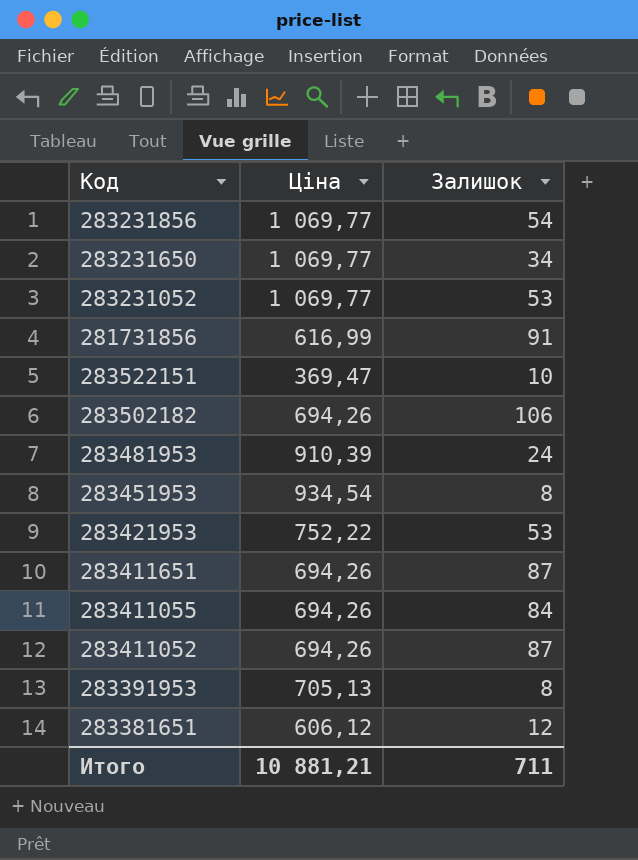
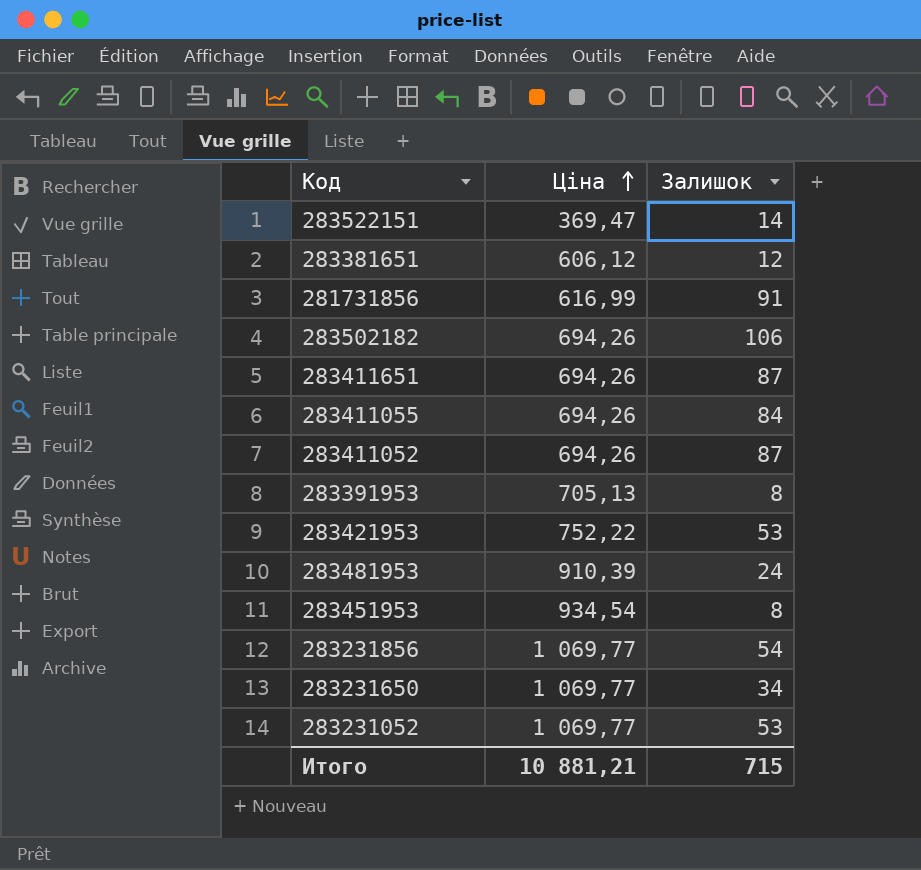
row order: none -> Ціна ascending
283522151 | Залишок: 10 -> 14
Итого | Залишок: 711 -> 715

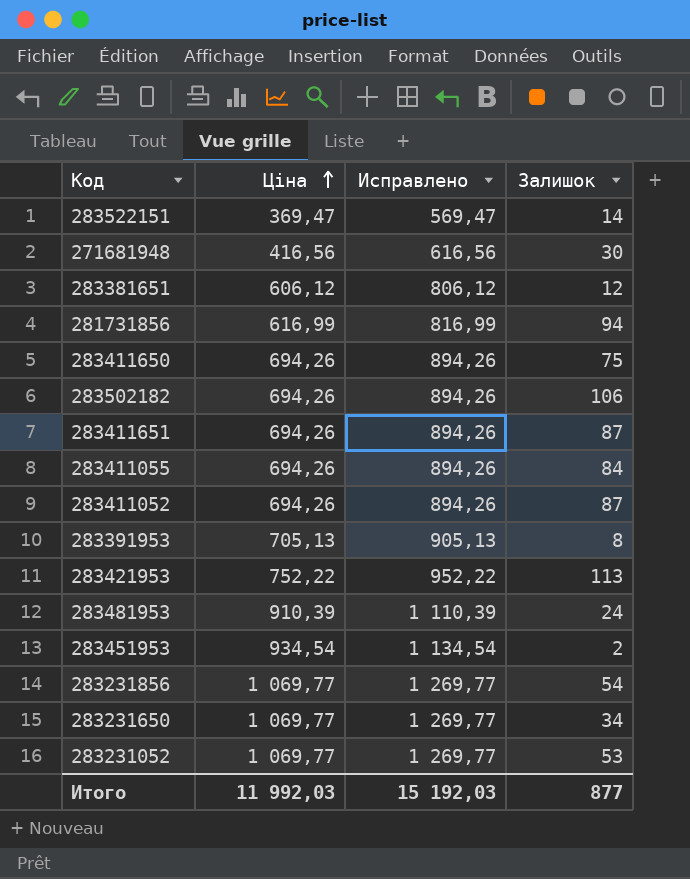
column Исправлено | formula: none -> [Ціна] + 200
row 271681948: none -> 416,56 | 616,56 | 30
281731856 | Залишок: 91 -> 94
row 283411650: none -> 694,26 | 894,26 | 75
283421953 | Залишок: 53 -> 113
283451953 | Залишок: 8 -> 2
Итого | Ціна: 10 881,21 -> 11 992,03
Итого | Залишок: 715 -> 877

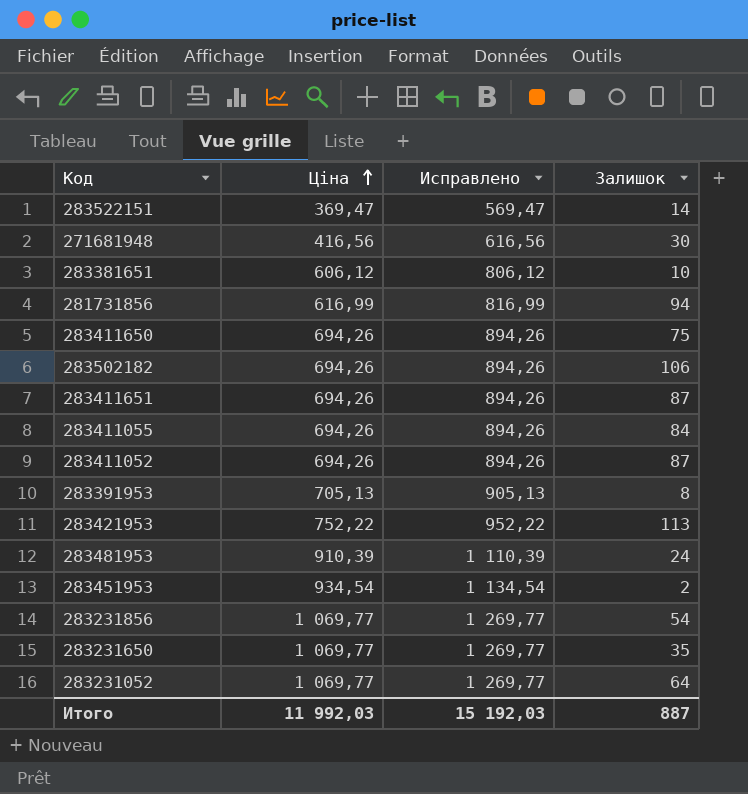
283381651 | Залишок: 12 -> 10
283231650 | Залишок: 34 -> 35
283231052 | Залишок: 53 -> 64
Итого | Залишок: 877 -> 887

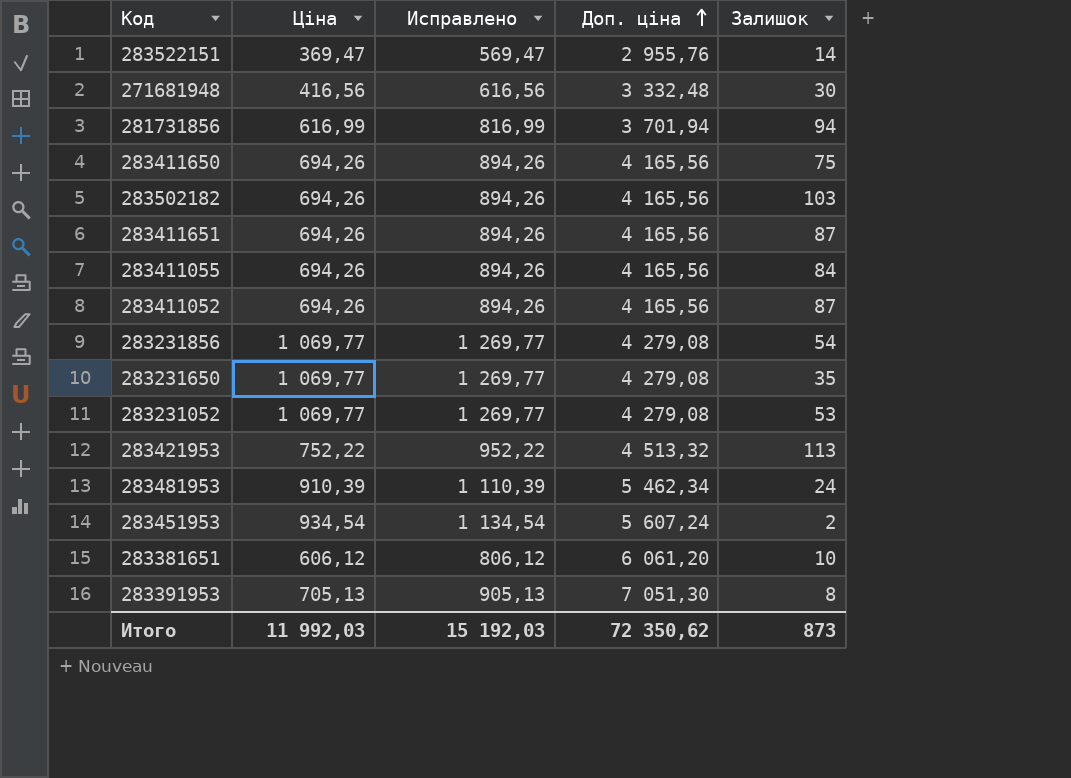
row order: Ціна ascending -> Доп. ціна ascending
column Доп. ціна | position: none -> 4
283502182 | Залишок: 106 -> 103
283231052 | Залишок: 64 -> 53
Итого | Залишок: 887 -> 873

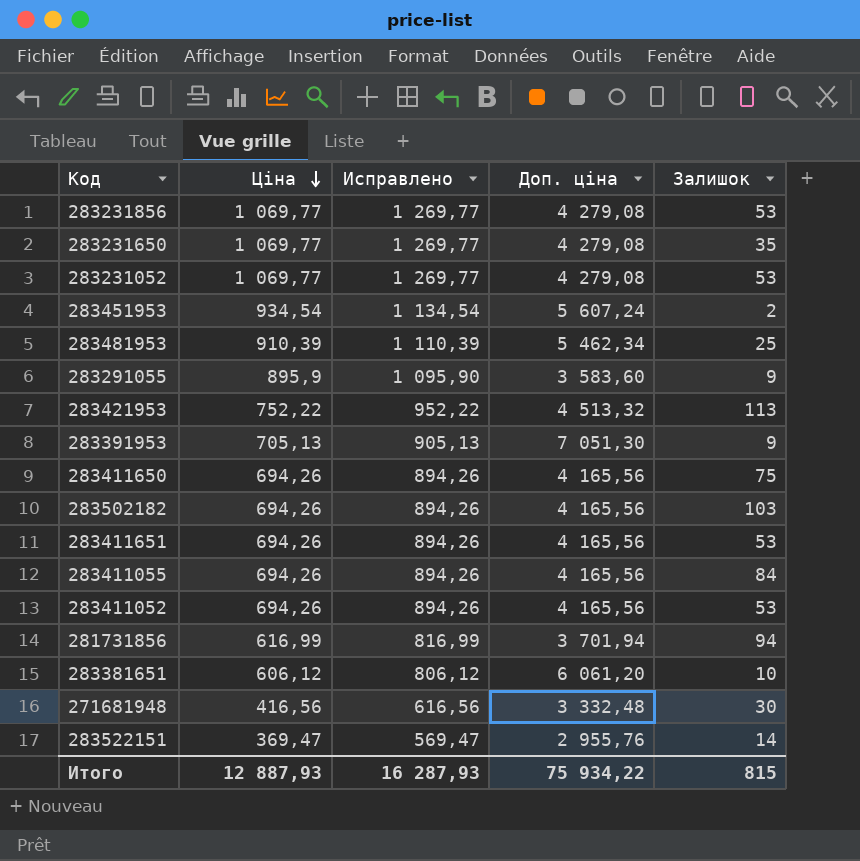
row order: Доп. ціна ascending -> Ціна descending
283231856 | Залишок: 54 -> 53
283481953 | Залишок: 24 -> 25
row 283291055: none -> 895,9 | 1 095,90 | 3 583,60 | 9
283391953 | Залишок: 8 -> 9
283411651 | Залишок: 87 -> 53
283411052 | Залишок: 87 -> 53
Итого | Ціна: 11 992,03 -> 12 887,93
Итого | Исправлено: 15 192,03 -> 16 287,93
Итого | Доп. ціна: 72 350,62 -> 75 934,22
Итого | Залишок: 873 -> 815

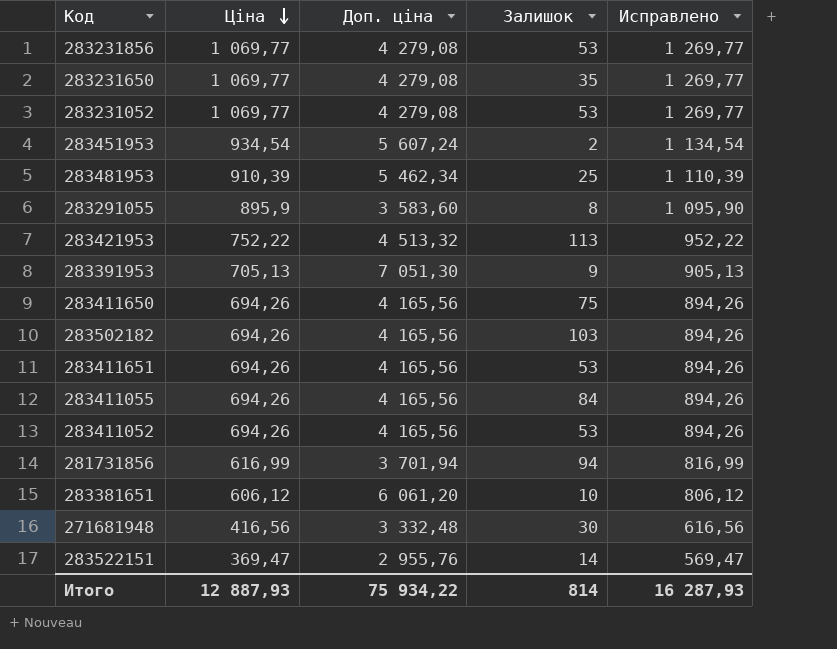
column Исправлено | position: 3 -> 5
283291055 | Залишок: 9 -> 8
Итого | Залишок: 815 -> 814

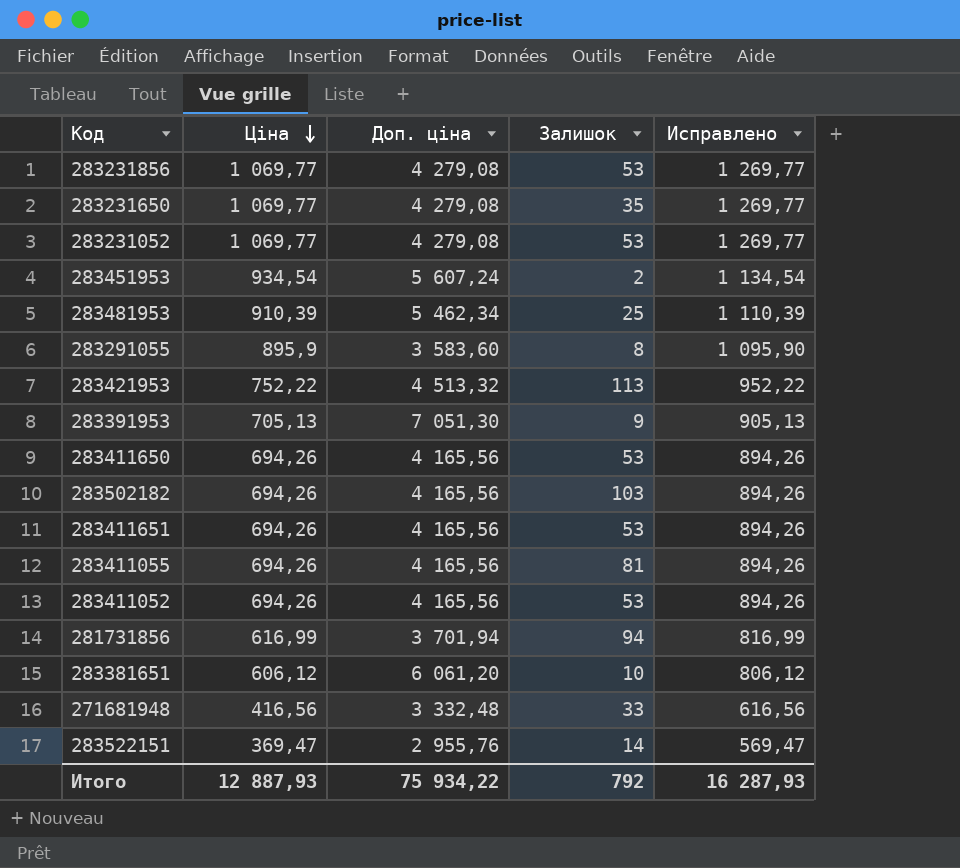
283411650 | Залишок: 75 -> 53
283411055 | Залишок: 84 -> 81
271681948 | Залишок: 30 -> 33
Итого | Залишок: 814 -> 792

